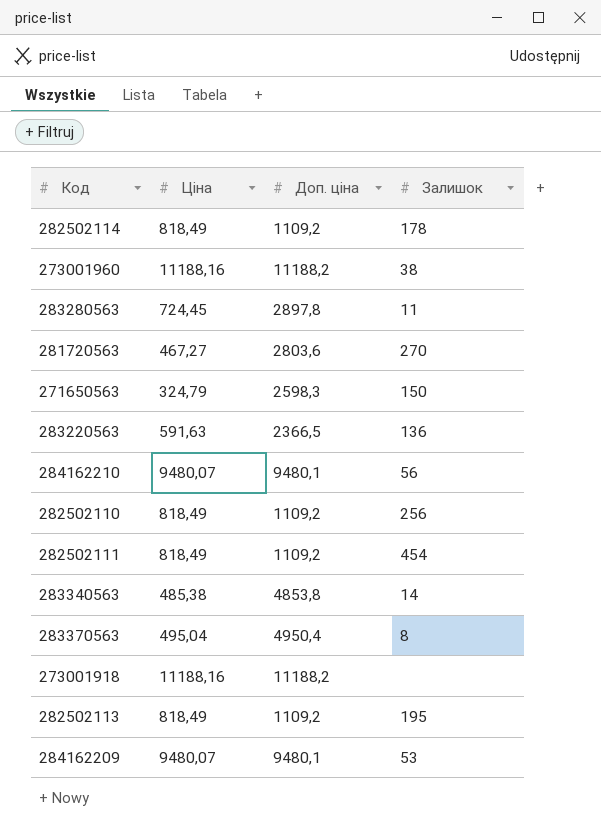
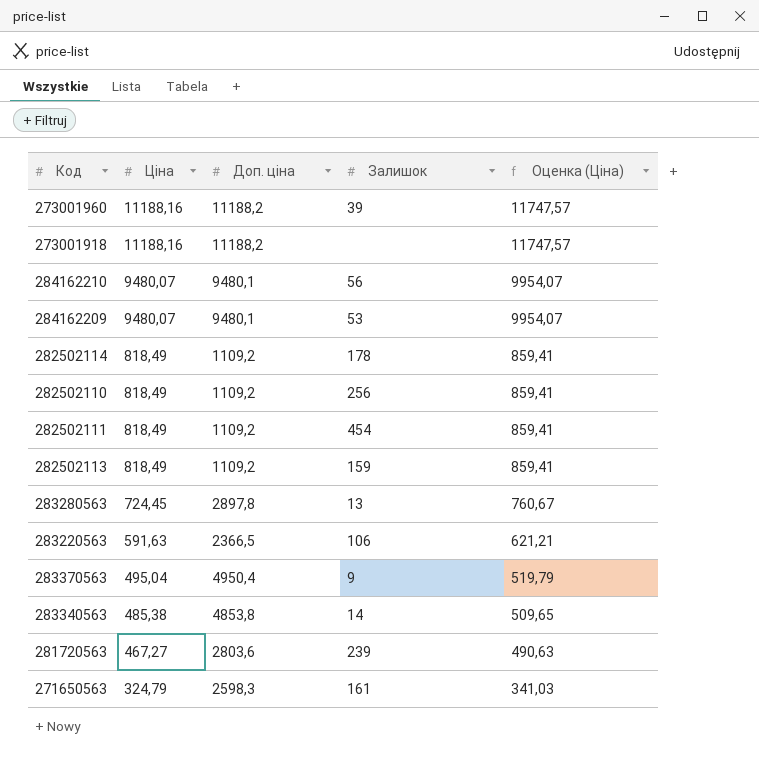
row order: none -> Ціна descending
column Оценка (Ціна) | formula: none -> [Ціна] * 1,05
273001960 | Залишок: 38 -> 39
282502113 | Залишок: 195 -> 159
283280563 | Залишок: 11 -> 13
283220563 | Залишок: 136 -> 106
283370563 | Залишок: 8 -> 9
281720563 | Залишок: 270 -> 239
271650563 | Залишок: 150 -> 161

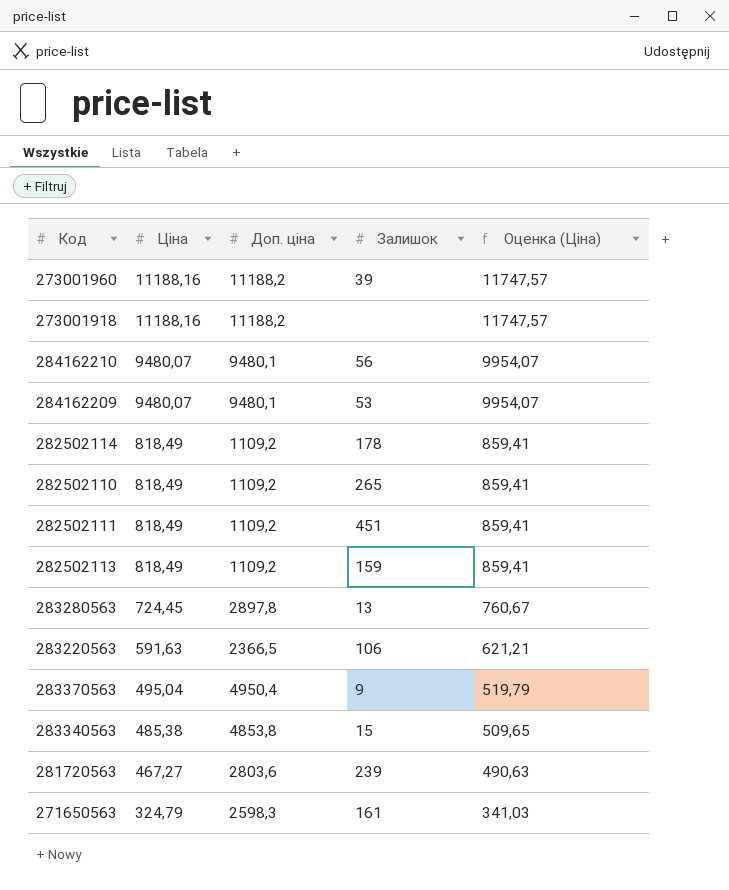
282502110 | Залишок: 256 -> 265
282502111 | Залишок: 454 -> 451
283340563 | Залишок: 14 -> 15

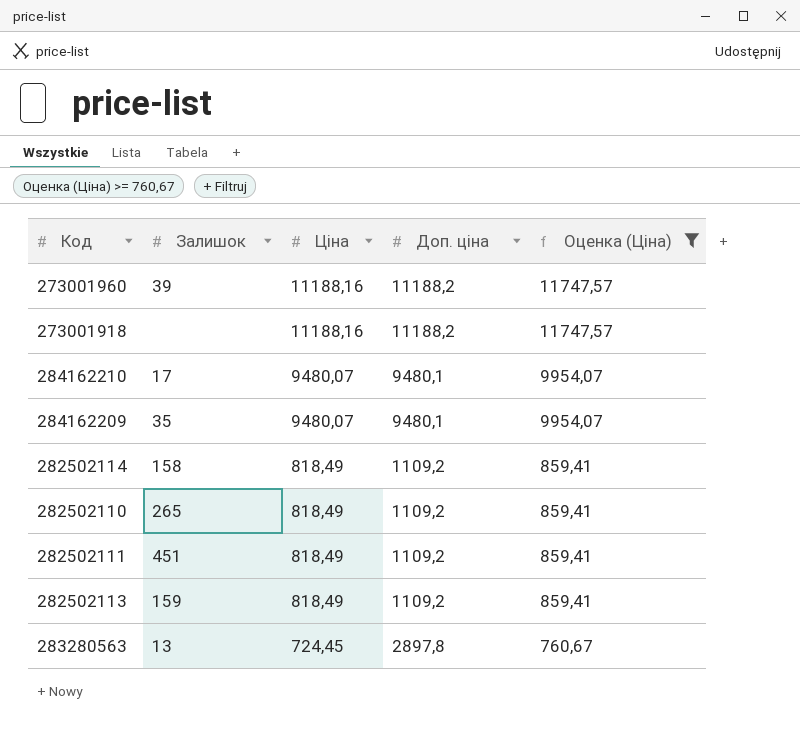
filter: none -> Оценка (Ціна) >= 760,67
column Залишок | position: 4 -> 2
284162210 | Залишок: 56 -> 17
284162209 | Залишок: 53 -> 35
282502114 | Залишок: 178 -> 158

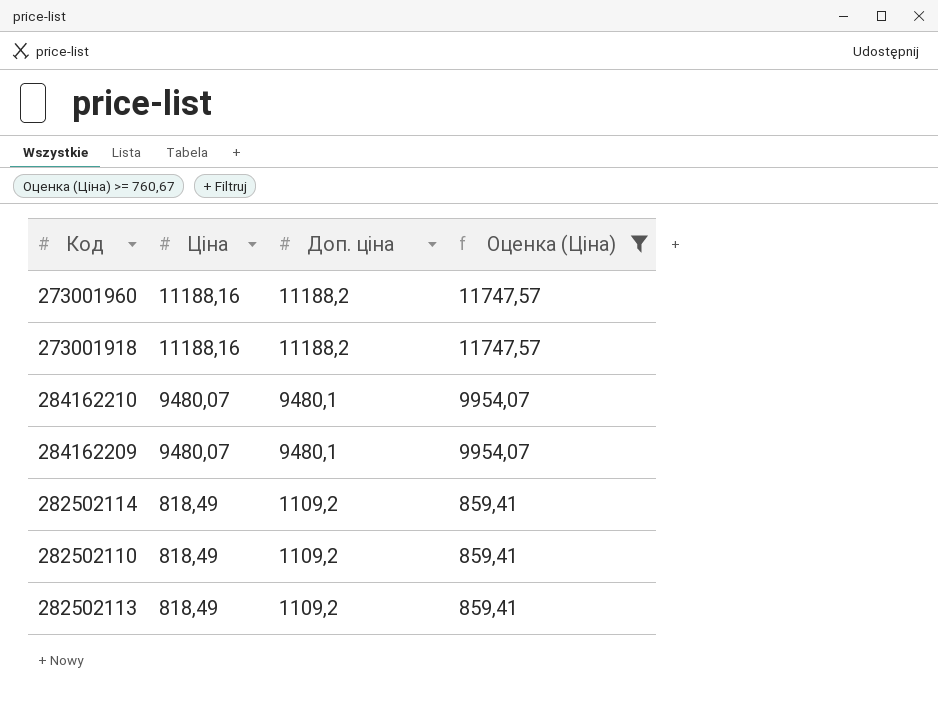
column Залишок | position: 2 -> none
row 282502111: 451 | 818,49 | 1109,2 | 859,41 -> none
row 283280563: 13 | 724,45 | 2897,8 | 760,67 -> none

